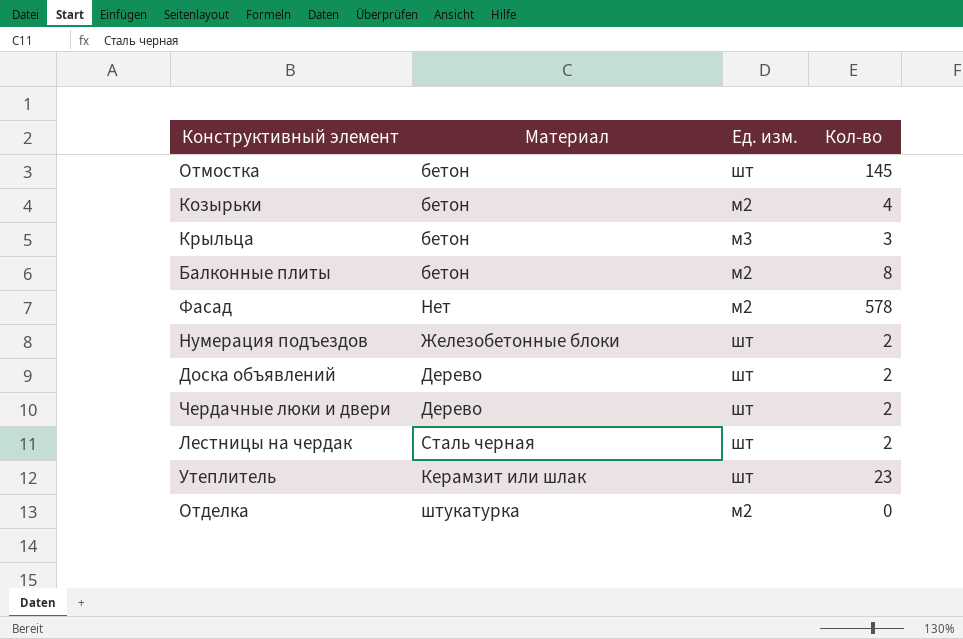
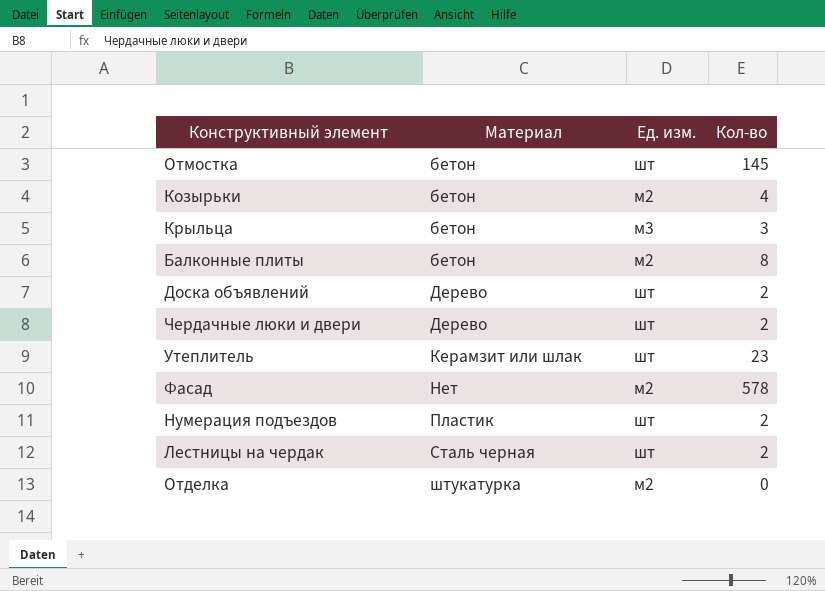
row order: none -> Материал ascending
Нумерация подъездов | Материал: Железобетонные блоки -> Пластик

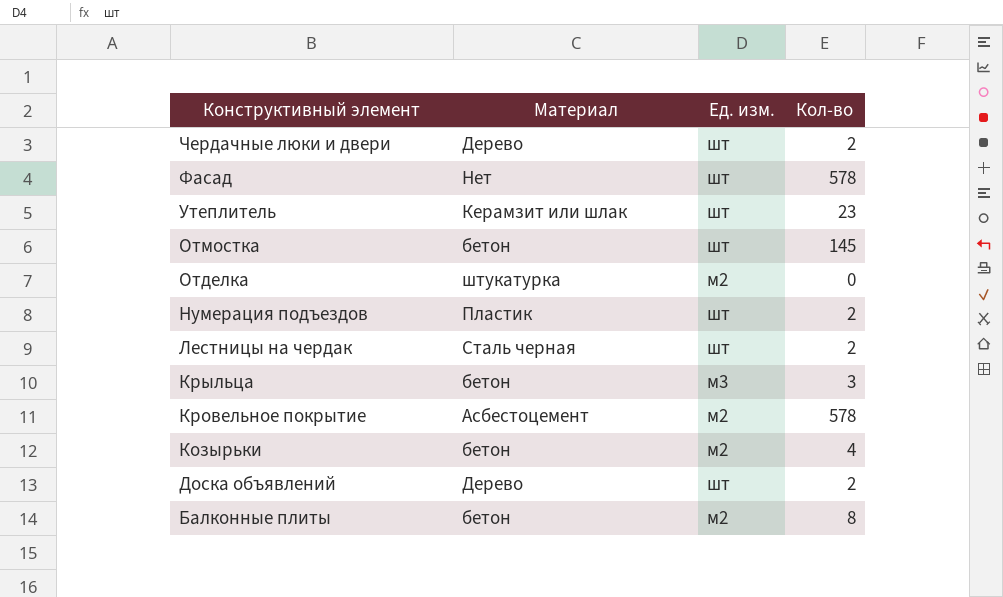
row order: Материал ascending -> Конструктивный элемент descending
Фасад | Ед. изм.: м2 -> шт
row Кровельное покрытие: none -> Асбестоцемент | м2 | 578

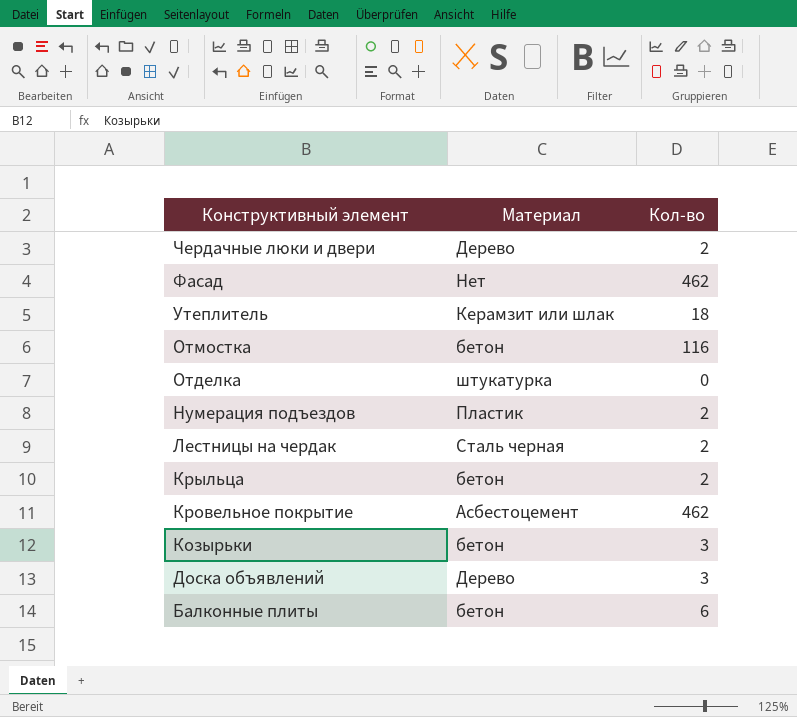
column Ед. изм. | position: 3 -> none
Фасад | Кол-во: 578 -> 462
Утеплитель | Кол-во: 23 -> 18
Отмостка | Кол-во: 145 -> 116
Крыльца | Кол-во: 3 -> 2
Кровельное покрытие | Кол-во: 578 -> 462
Козырьки | Кол-во: 4 -> 3
Доска объявлений | Кол-во: 2 -> 3
Балконные плиты | Кол-во: 8 -> 6

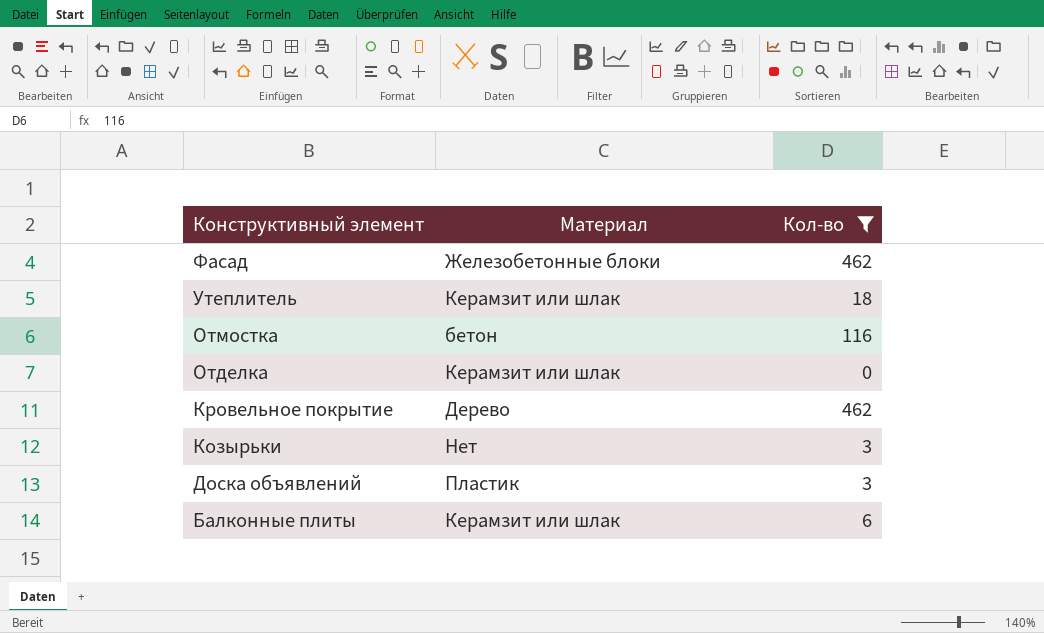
filter: none -> Кол-во != 2
Фасад | Материал: Нет -> Железобетонные блоки
Отделка | Материал: штукатурка -> Керамзит или шлак
Кровельное покрытие | Материал: Асбестоцемент -> Дерево
Козырьки | Материал: бетон -> Нет
Доска объявлений | Материал: Дерево -> Пластик
Балконные плиты | Материал: бетон -> Керамзит или шлак

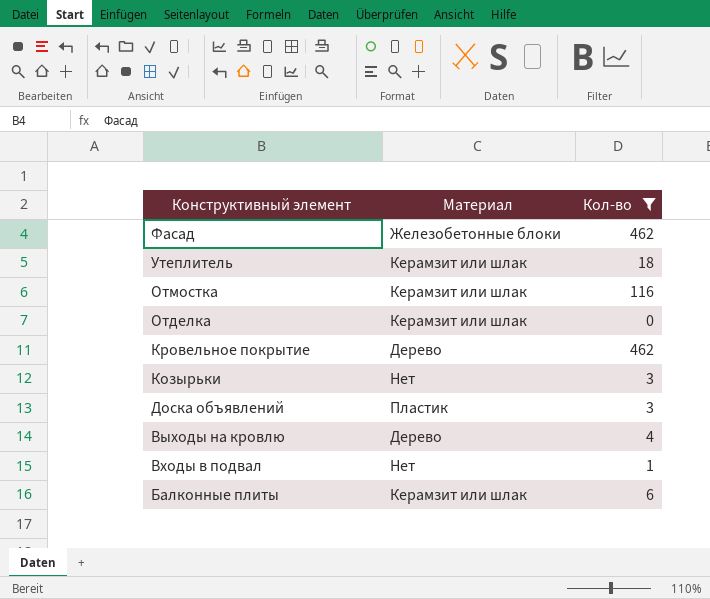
Отмостка | Материал: бетон -> Керамзит или шлак
row Выходы на кровлю: none -> Дерево | 4
row Входы в подвал: none -> Нет | 1

